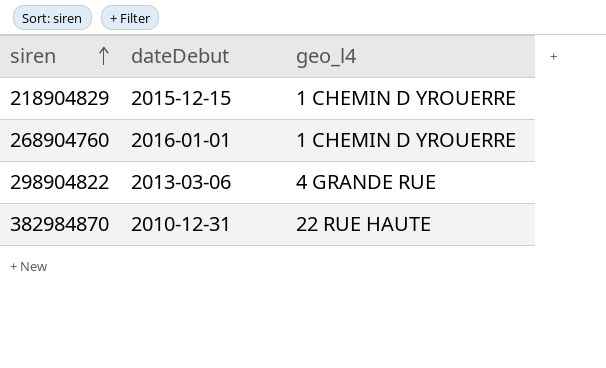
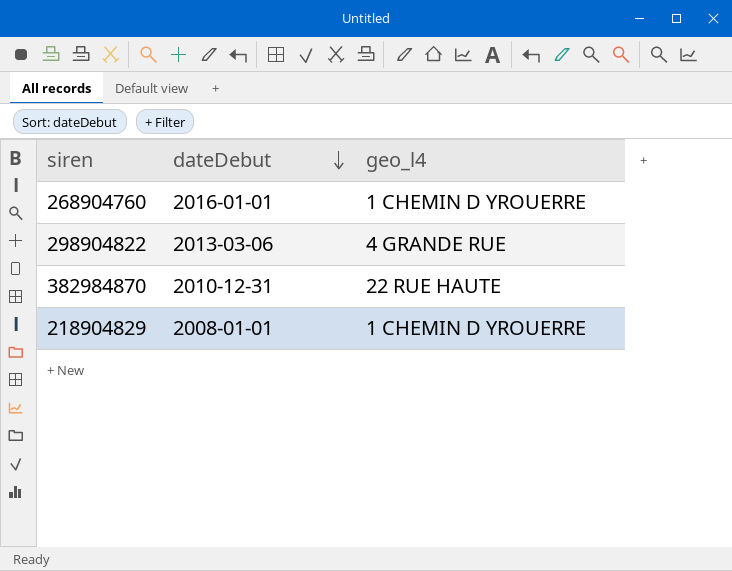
row order: siren ascending -> dateDebut descending
218904829 | dateDebut: 2015-12-15 -> 2008-01-01

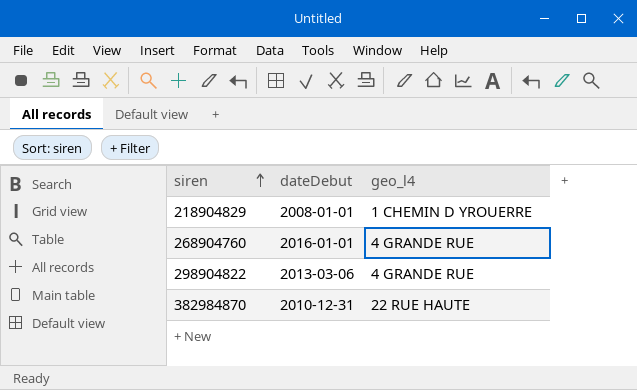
row order: dateDebut descending -> siren ascending
268904760 | geo_l4: 1 CHEMIN D YROUERRE -> 4 GRANDE RUE

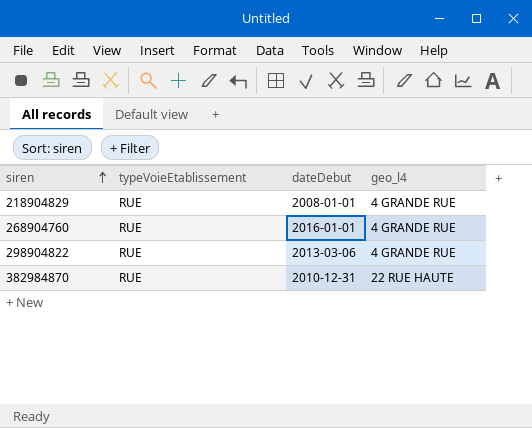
column typeVoieEtablissement | position: none -> 2
218904829 | geo_l4: 1 CHEMIN D YROUERRE -> 4 GRANDE RUE

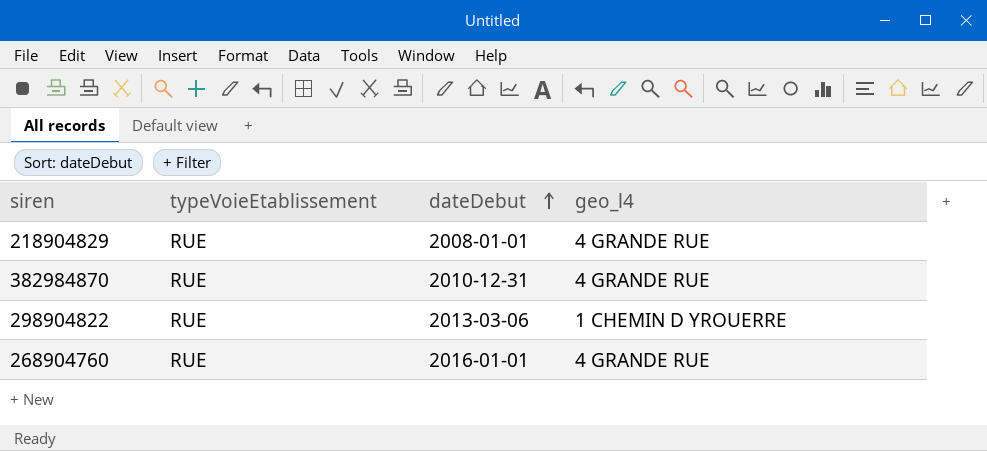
row order: siren ascending -> dateDebut ascending
382984870 | geo_l4: 22 RUE HAUTE -> 4 GRANDE RUE
298904822 | geo_l4: 4 GRANDE RUE -> 1 CHEMIN D YROUERRE

